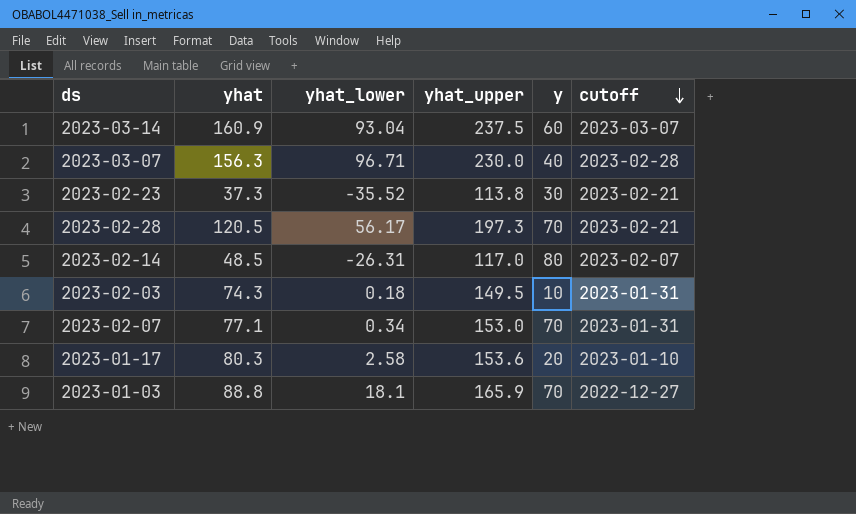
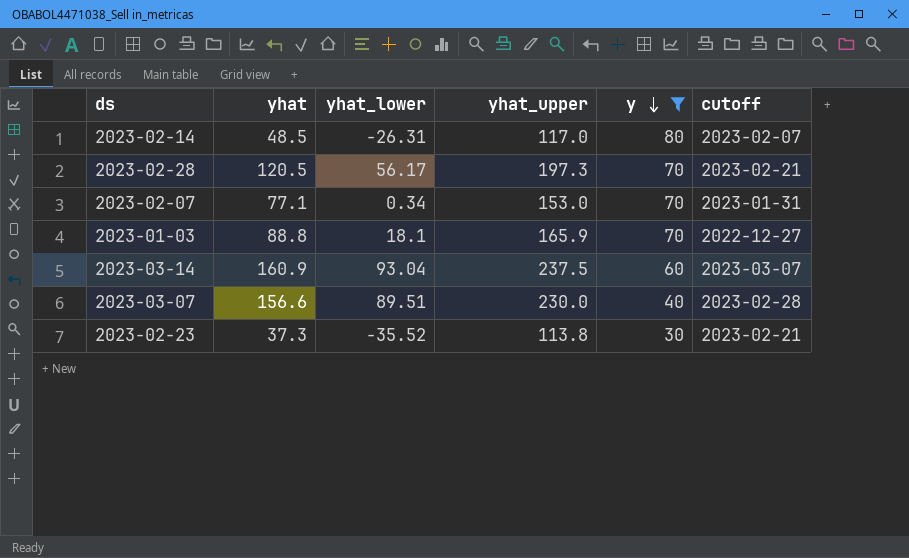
filter: none -> y >= 30
row order: cutoff descending -> y descending
2023-03-07 | yhat: 156.3 -> 156.6
2023-03-07 | yhat_lower: 96.71 -> 89.51

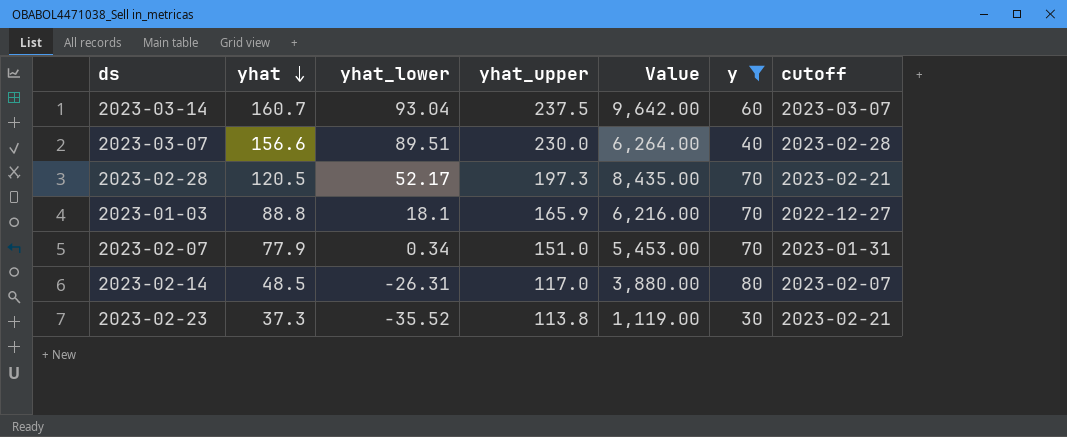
row order: y descending -> yhat descending
column Value | formula: none -> [yhat] * [y]
2023-03-14 | yhat: 160.9 -> 160.7
2023-02-28 | yhat_lower: 56.17 -> 52.17
2023-02-07 | yhat: 77.1 -> 77.9
2023-02-07 | yhat_upper: 153.0 -> 151.0

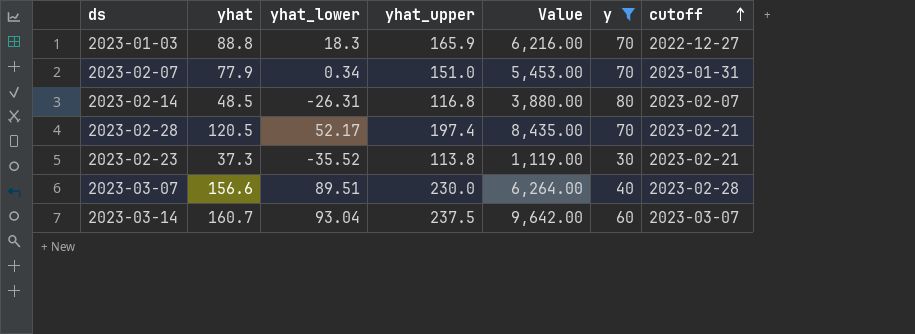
row order: yhat descending -> cutoff ascending
2023-01-03 | yhat_lower: 18.1 -> 18.3
2023-02-14 | yhat_upper: 117.0 -> 116.8
2023-02-28 | yhat_upper: 197.3 -> 197.4

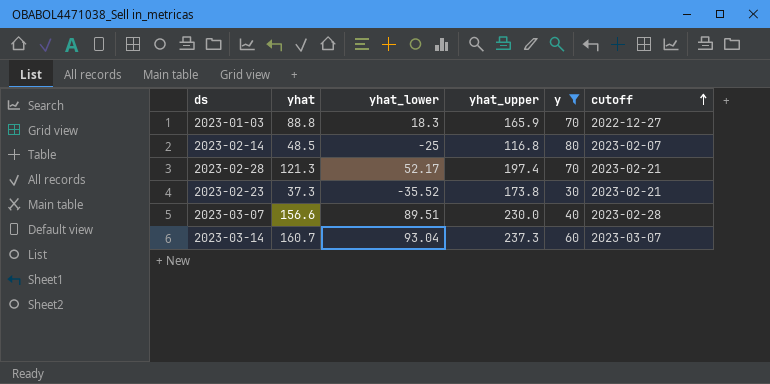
column Value | formula: [yhat] * [y] -> none
row 2023-02-07: 77.9 | 0.34 | 151.0 | 5,453.00 | 70 | 2023-01-31 -> none
2023-02-14 | yhat_lower: -26.31 -> -25
2023-02-28 | yhat: 120.5 -> 121.3
2023-02-23 | yhat_upper: 113.8 -> 173.8
2023-03-14 | yhat_upper: 237.5 -> 237.3

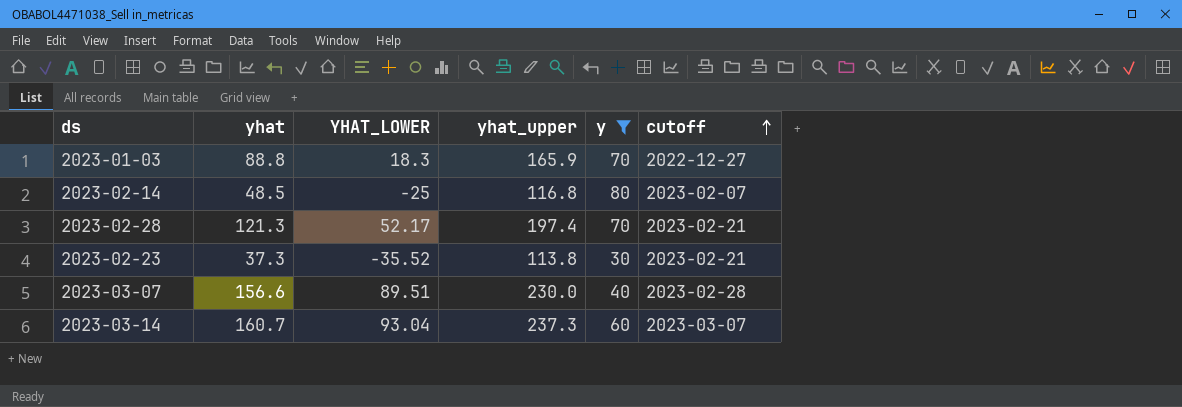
column name: yhat_lower -> YHAT_LOWER
2023-02-23 | yhat_upper: 173.8 -> 113.8

